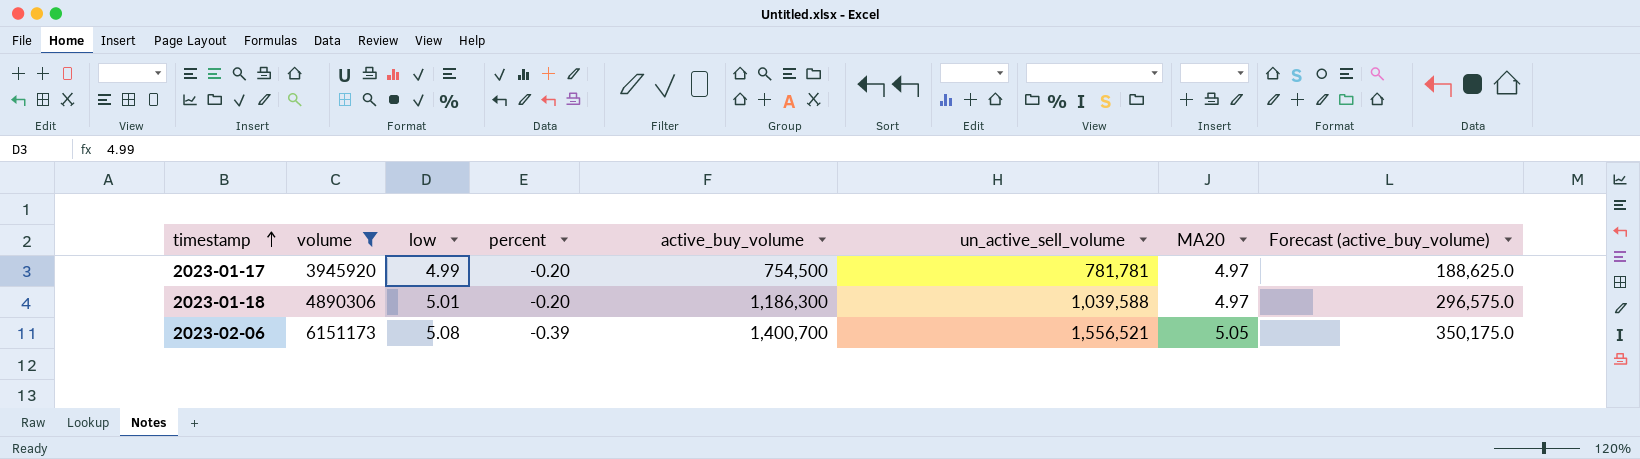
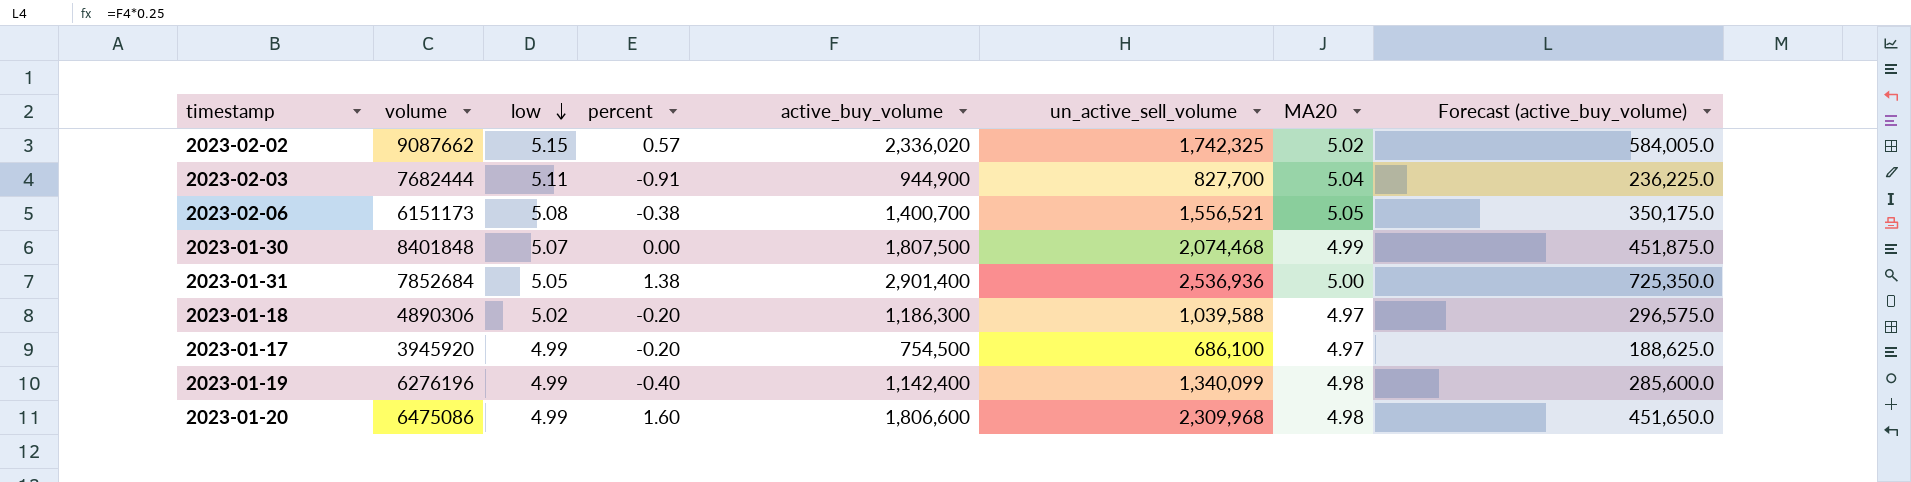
filter: volume <= 6151173 -> none
row order: timestamp ascending -> low descending
2023-02-06 | percent: -0.39 -> -0.38
2023-01-18 | low: 5.01 -> 5.02
2023-01-17 | un_active_sell_volume: 781,781 -> 686,100

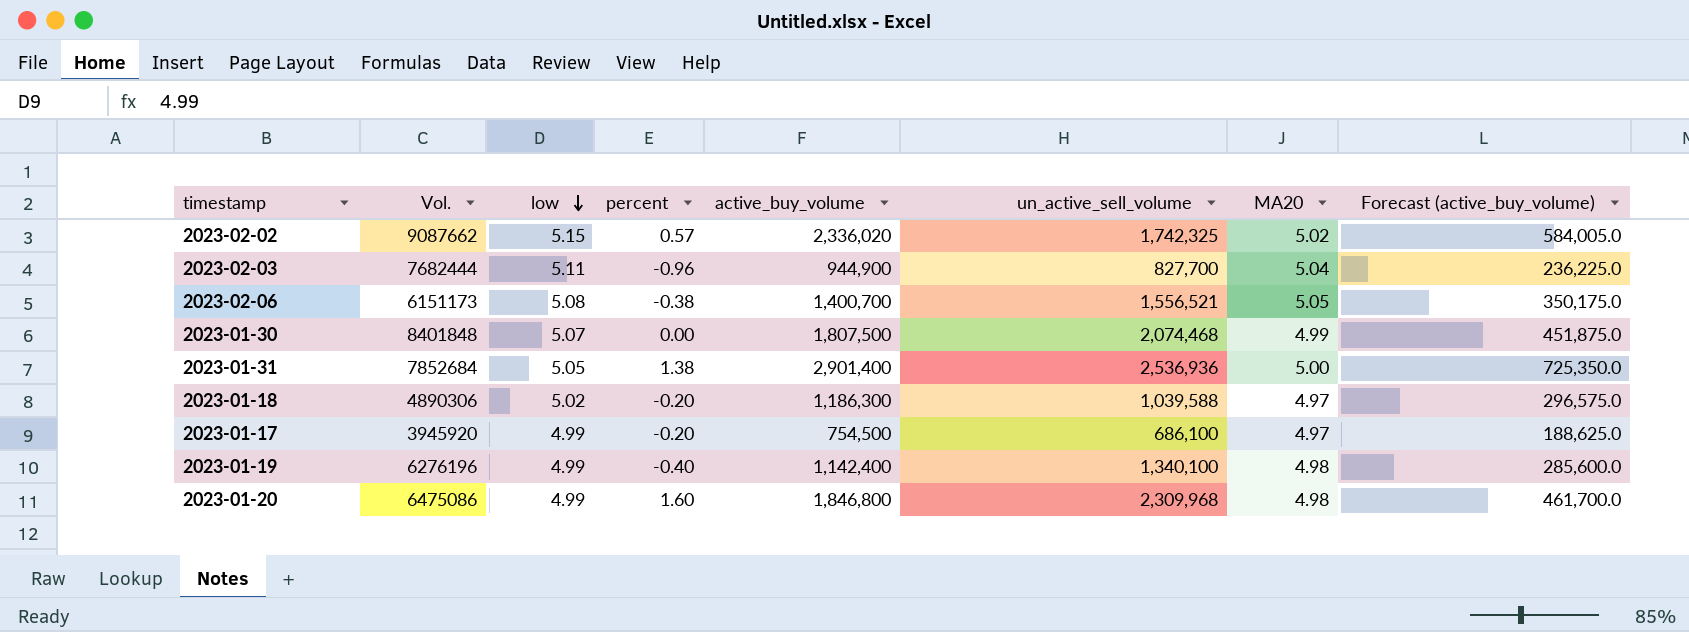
column name: volume -> Vol.
2023-02-03 | percent: -0.91 -> -0.96
2023-01-19 | un_active_sell_volume: 1,340,099 -> 1,340,100
2023-01-20 | active_buy_volume: 1,806,600 -> 1,846,800
2023-01-20 | Forecast (active_buy_volume): 451,650.0 -> 461,700.0

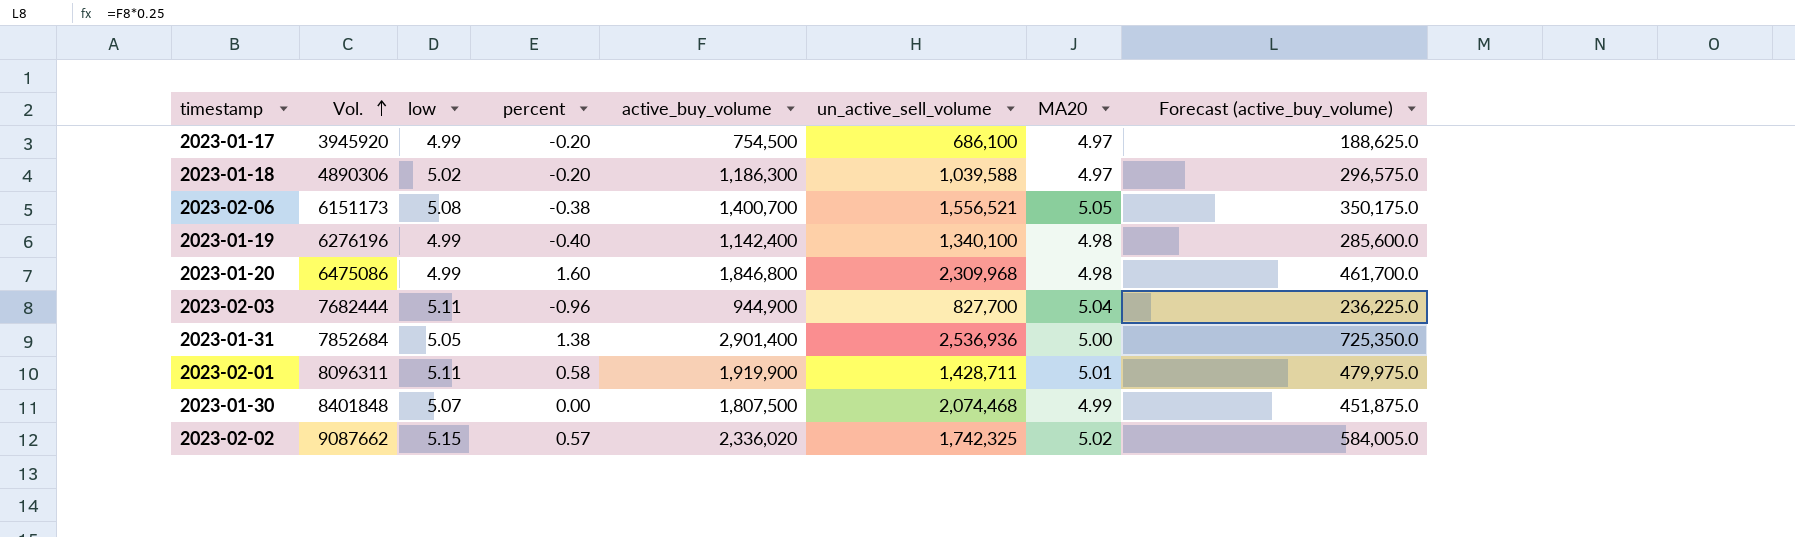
row order: low descending -> Vol. ascending
row 2023-02-01: none -> 8096311 | 5.11 | 0.58 | 1,919,900 | 1,428,711 | 5.01 | 479,975.0

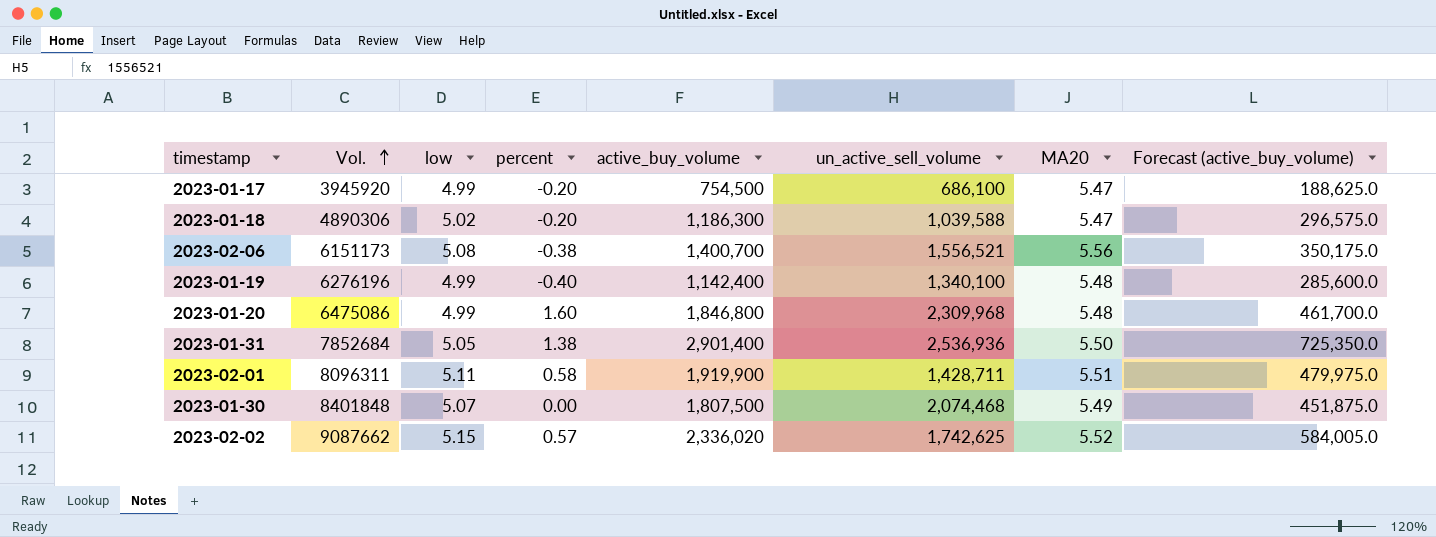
row 2023-02-03: 7682444 | 5.11 | -0.96 | 944,900 | 827,700 | 5.04 | 236,225.0 -> none
2023-01-17 | MA20: 4.97 -> 5.47
2023-01-18 | MA20: 4.97 -> 5.47
2023-02-06 | MA20: 5.05 -> 5.56
2023-01-19 | MA20: 4.98 -> 5.48
2023-01-20 | MA20: 4.98 -> 5.48
2023-01-31 | MA20: 5.00 -> 5.50
2023-02-01 | MA20: 5.01 -> 5.51
2023-01-30 | MA20: 4.99 -> 5.49
2023-02-02 | un_active_sell_volume: 1,742,325 -> 1,742,625
2023-02-02 | MA20: 5.02 -> 5.52

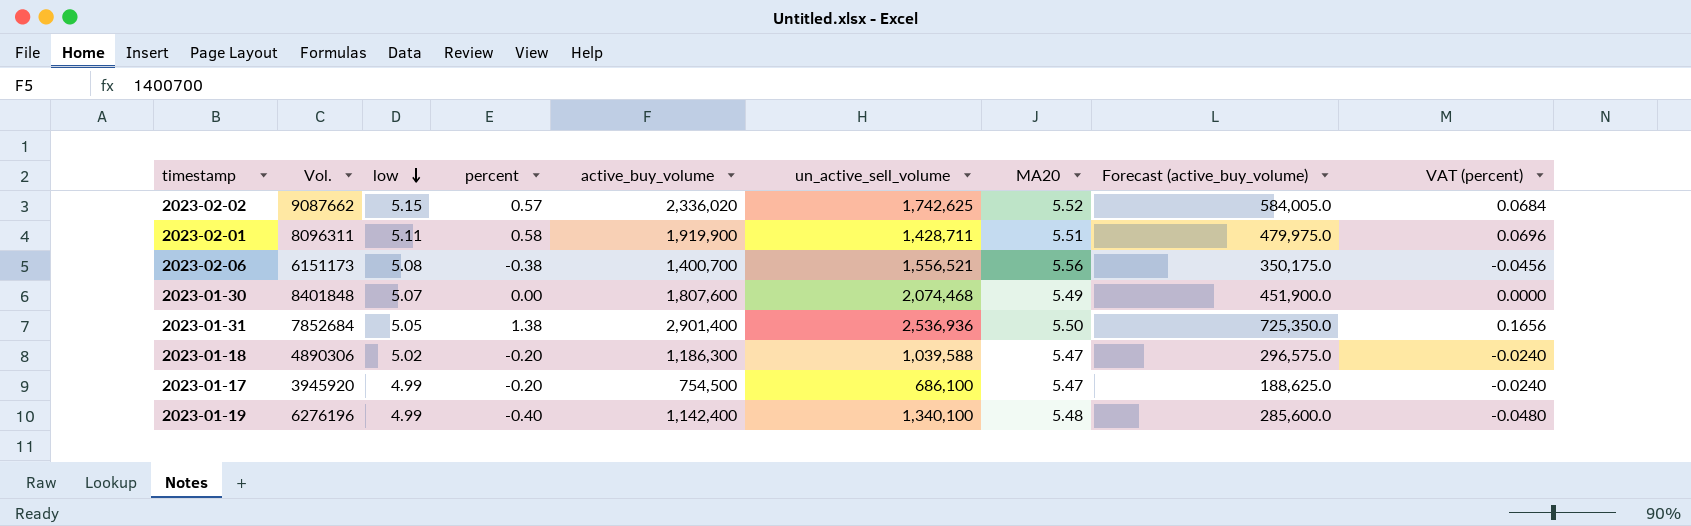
row order: Vol. ascending -> low descending
column VAT (percent) | formula: none -> [percent] * 0.12
row 2023-01-20: 6475086 | 4.99 | 1.60 | 1,846,800 | 2,309,968 | 5.48 | 461,700.0 -> none
2023-01-30 | active_buy_volume: 1,807,500 -> 1,807,600
2023-01-30 | Forecast (active_buy_volume): 451,875.0 -> 451,900.0

